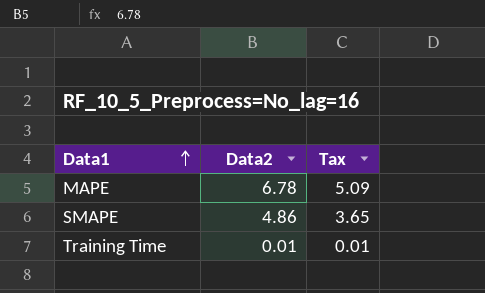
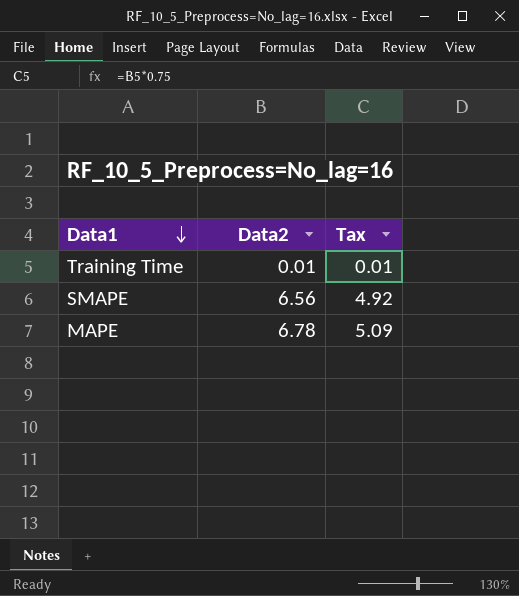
row order: Data1 ascending -> Data1 descending
SMAPE | Data2: 4.86 -> 6.56
SMAPE | Tax: 3.65 -> 4.92

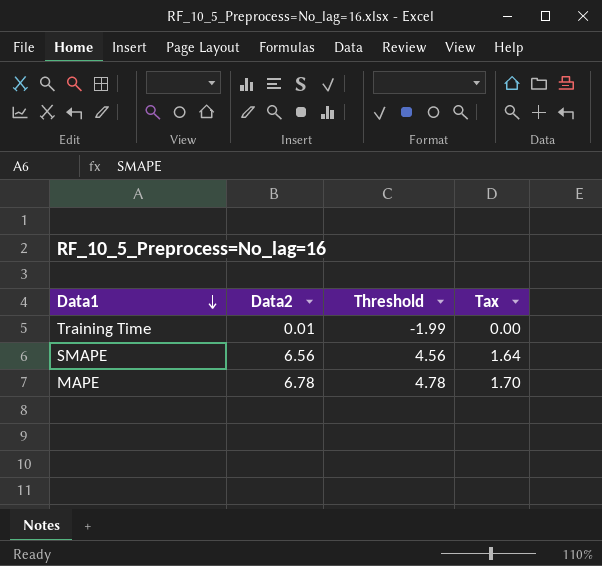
column Threshold | formula: none -> [Data2] - 2
column Tax | formula: [Data2] * 0.75 -> [Data2] * 0.25

